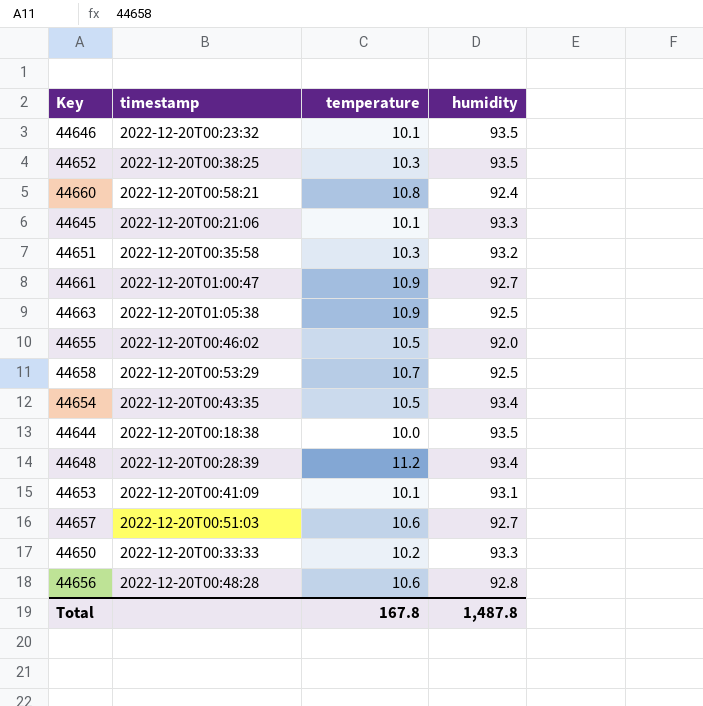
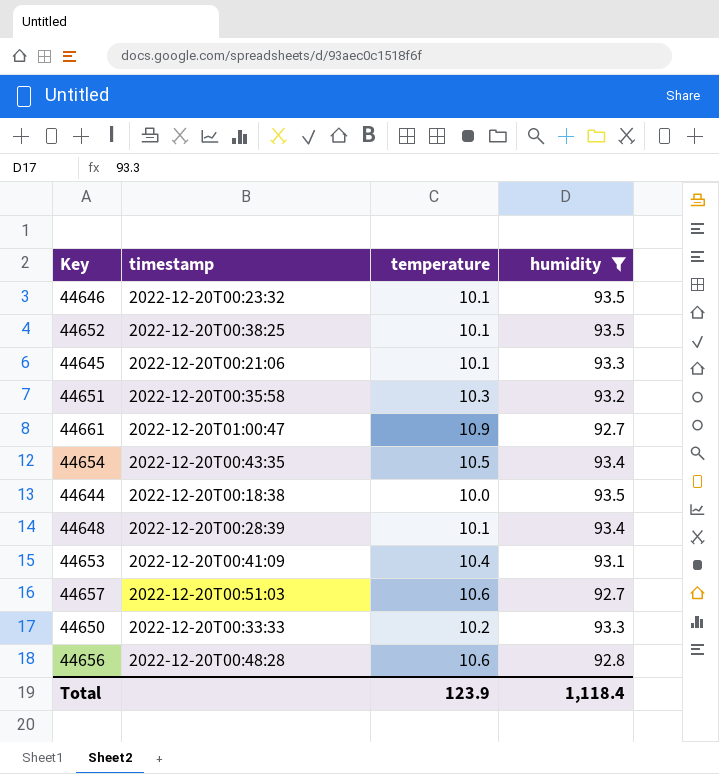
filter: none -> humidity >= 92.7
44652 | temperature: 10.3 -> 10.1
44648 | temperature: 11.2 -> 10.1
44653 | temperature: 10.1 -> 10.4
Total | temperature: 167.8 -> 123.9
Total | humidity: 1,487.8 -> 1,118.4

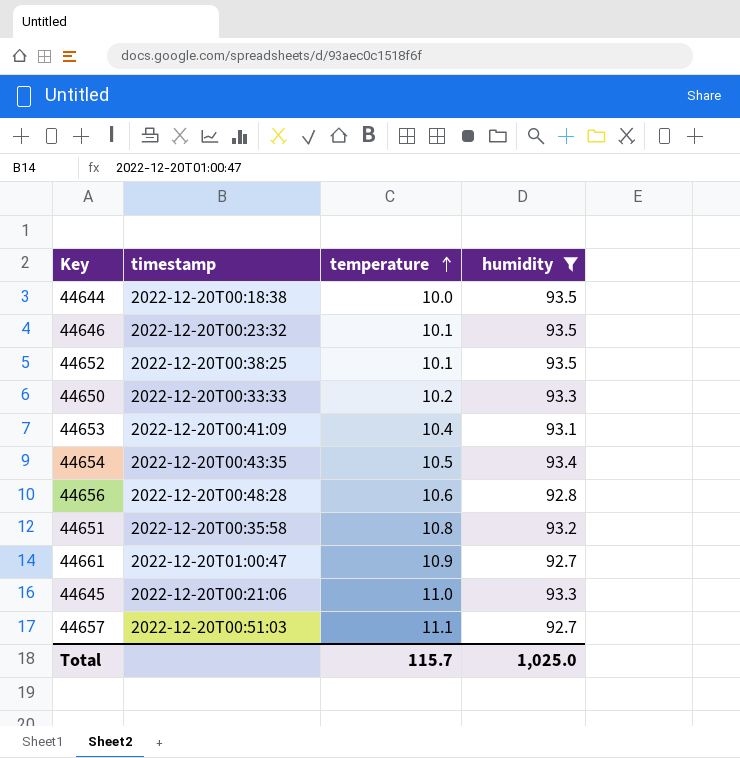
row order: none -> temperature ascending
row 44648: 2022-12-20T00:28:39 | 10.1 | 93.4 -> none
44651 | temperature: 10.3 -> 10.8
44645 | temperature: 10.1 -> 11.0
44657 | temperature: 10.6 -> 11.1
Total | temperature: 123.9 -> 115.7
Total | humidity: 1,118.4 -> 1,025.0

